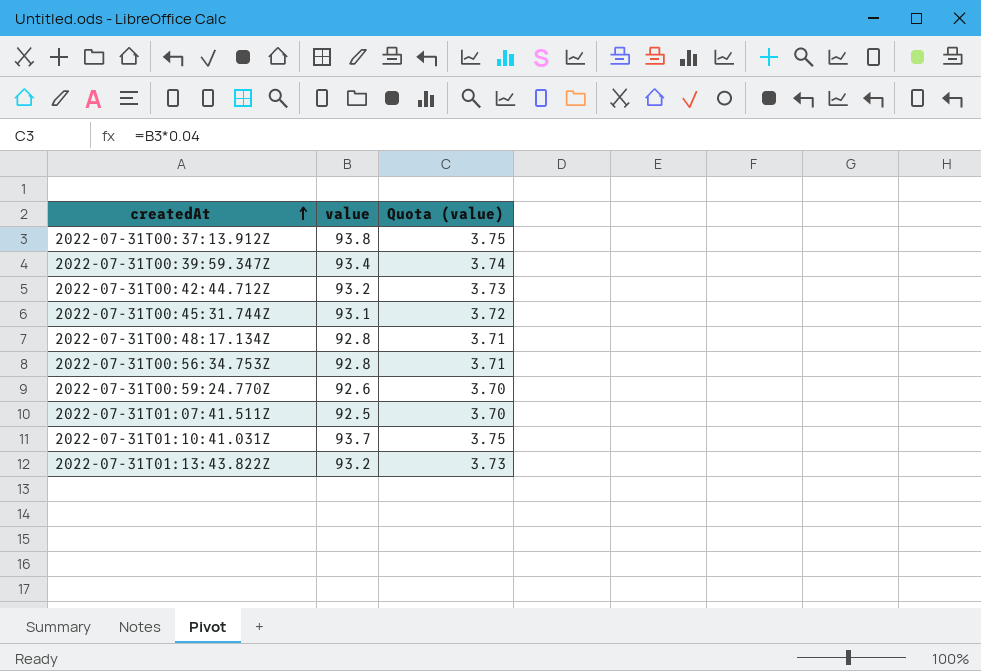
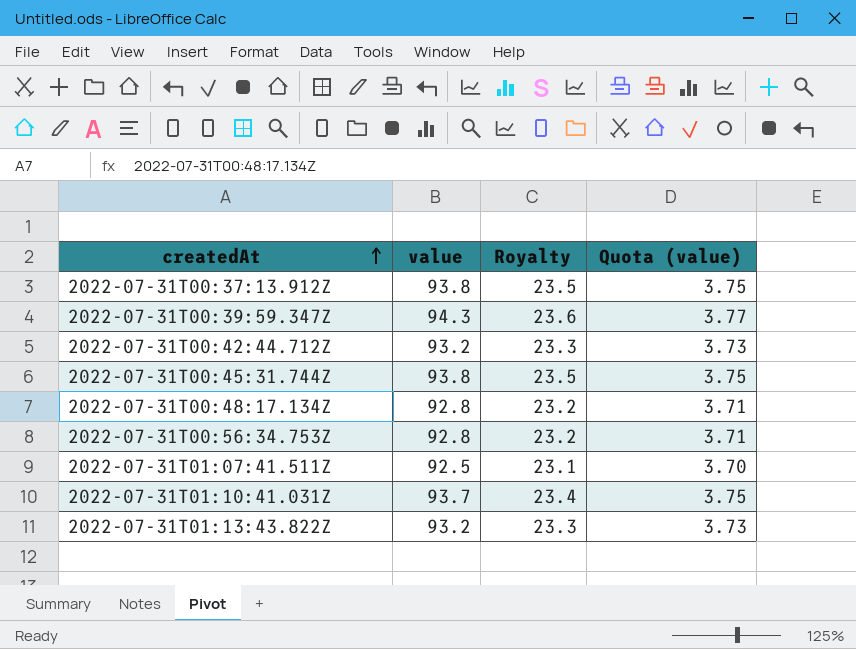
column Royalty | formula: none -> [value] * 0.25
row 2022-07-31T00:59:24.770Z: 92.6 | 3.70 -> none
2022-07-31T00:39:59.347Z | value: 93.4 -> 94.3
2022-07-31T00:39:59.347Z | Quota (value): 3.74 -> 3.77
2022-07-31T00:45:31.744Z | value: 93.1 -> 93.8
2022-07-31T00:45:31.744Z | Quota (value): 3.72 -> 3.75

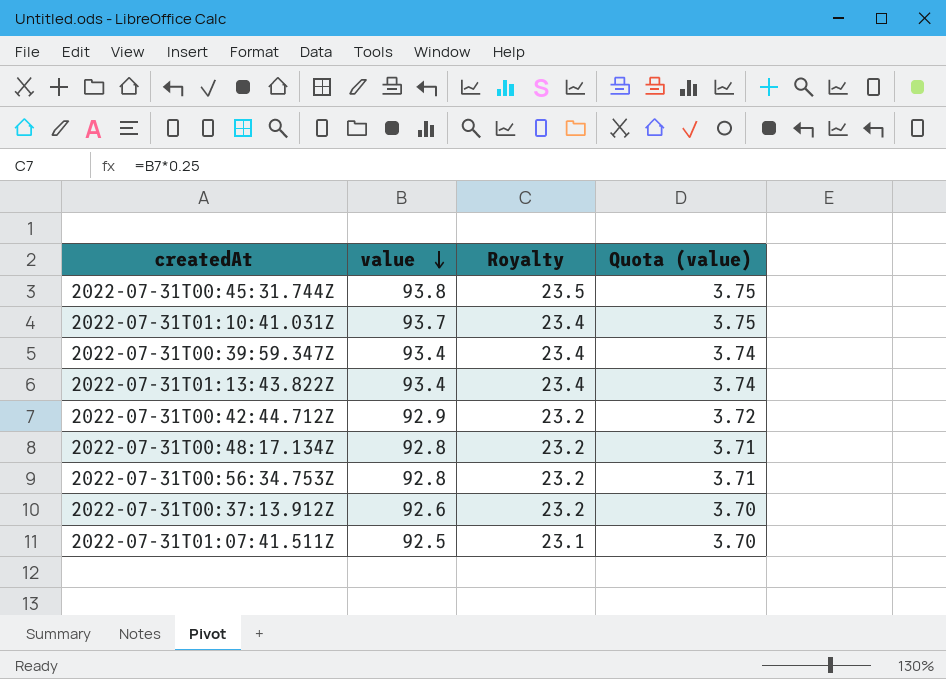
row order: createdAt ascending -> value descending
2022-07-31T00:39:59.347Z | value: 94.3 -> 93.4
2022-07-31T00:39:59.347Z | Royalty: 23.6 -> 23.4
2022-07-31T00:39:59.347Z | Quota (value): 3.77 -> 3.74
2022-07-31T01:13:43.822Z | value: 93.2 -> 93.4
2022-07-31T01:13:43.822Z | Royalty: 23.3 -> 23.4
2022-07-31T01:13:43.822Z | Quota (value): 3.73 -> 3.74
2022-07-31T00:42:44.712Z | value: 93.2 -> 92.9
2022-07-31T00:42:44.712Z | Royalty: 23.3 -> 23.2
2022-07-31T00:42:44.712Z | Quota (value): 3.73 -> 3.72
2022-07-31T00:37:13.912Z | value: 93.8 -> 92.6
2022-07-31T00:37:13.912Z | Royalty: 23.5 -> 23.2
2022-07-31T00:37:13.912Z | Quota (value): 3.75 -> 3.70

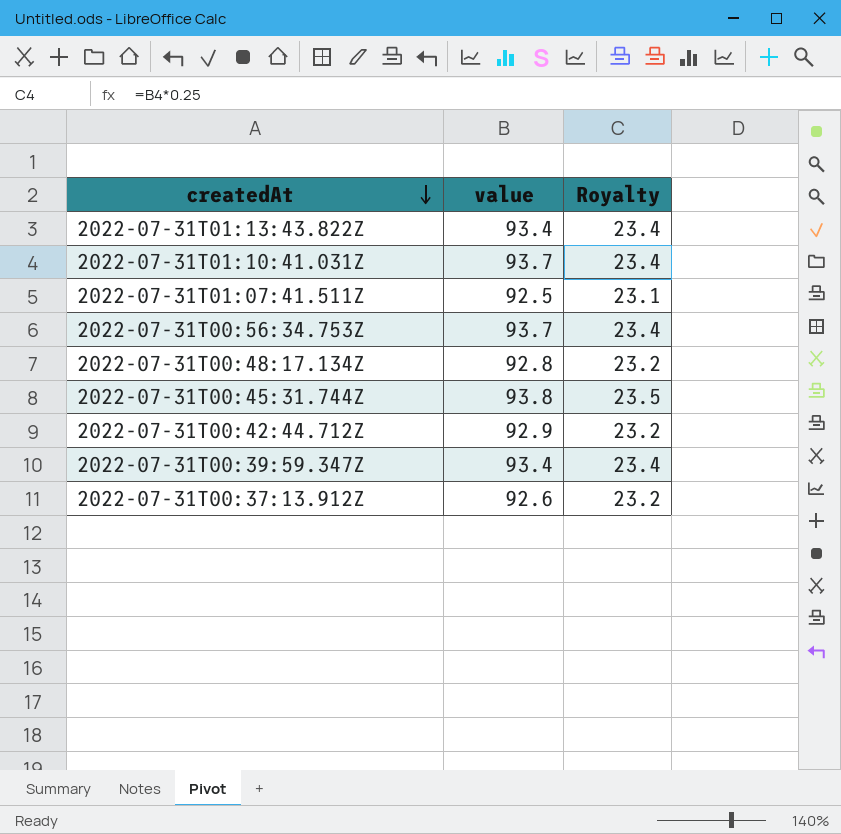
row order: value descending -> createdAt descending
column Quota (value) | formula: [value] * 0.04 -> none
2022-07-31T00:56:34.753Z | value: 92.8 -> 93.7
2022-07-31T00:56:34.753Z | Royalty: 23.2 -> 23.4

